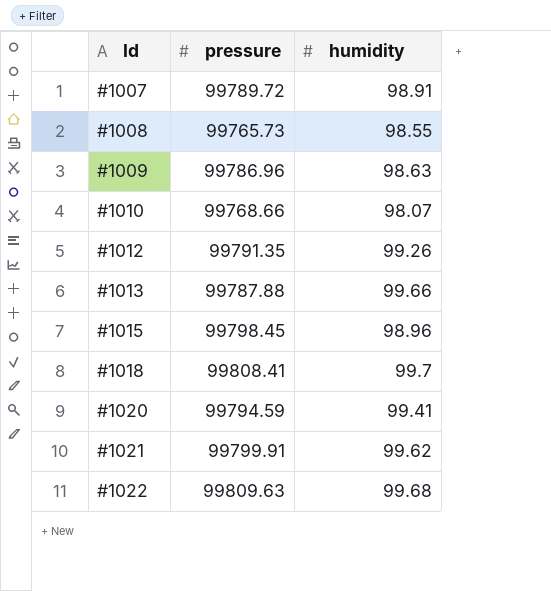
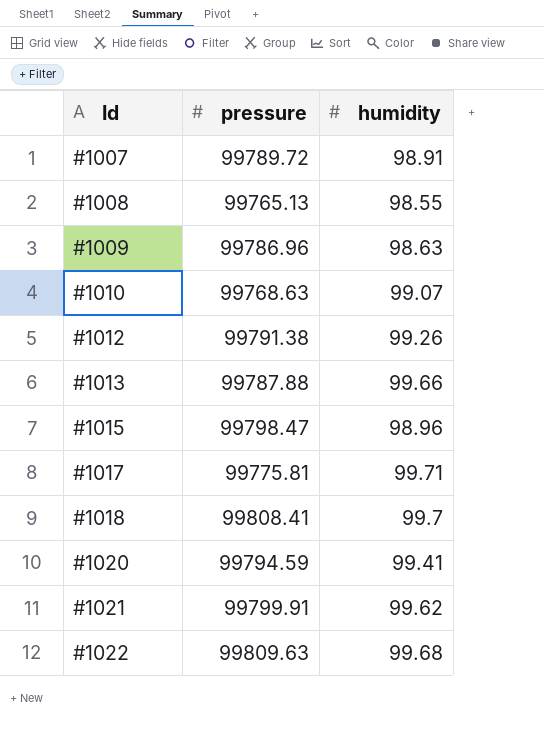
#1008 | pressure: 99765.73 -> 99765.13
#1010 | pressure: 99768.66 -> 99768.63
#1010 | humidity: 98.07 -> 99.07
#1012 | pressure: 99791.35 -> 99791.38
#1015 | pressure: 99798.45 -> 99798.47
row #1017: none -> 99775.81 | 99.71

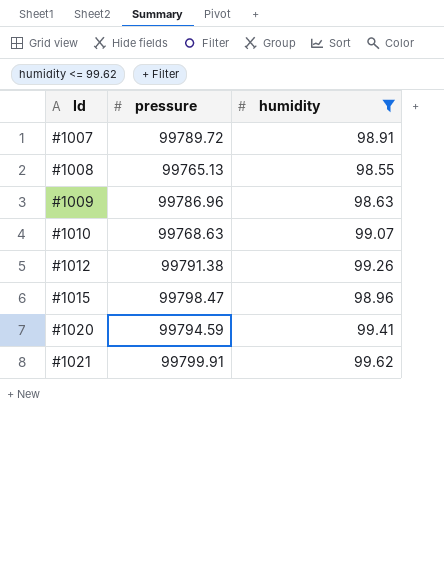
filter: none -> humidity <= 99.62

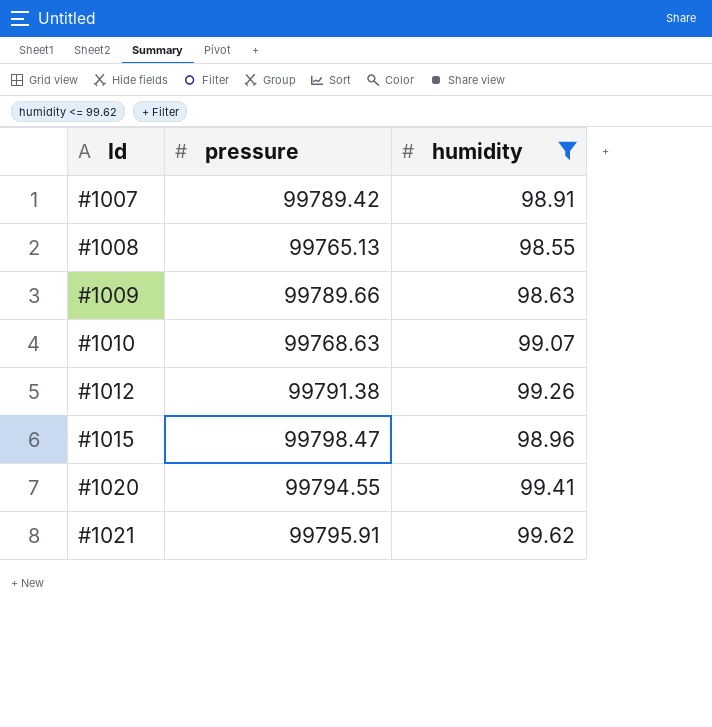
#1007 | pressure: 99789.72 -> 99789.42
#1009 | pressure: 99786.96 -> 99789.66
#1020 | pressure: 99794.59 -> 99794.55
#1021 | pressure: 99799.91 -> 99795.91

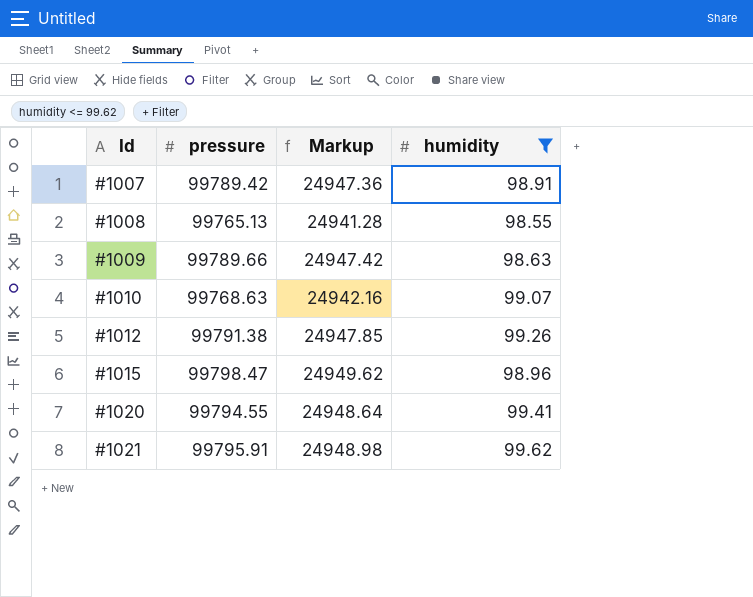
column Markup | formula: none -> [pressure] * 0.25

